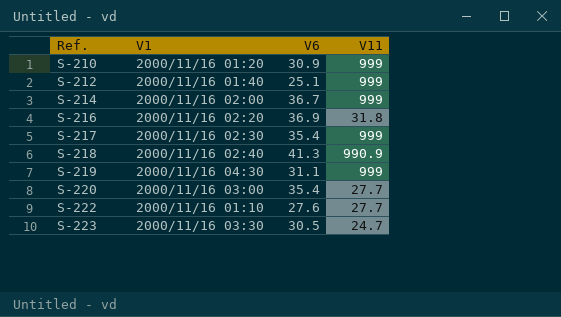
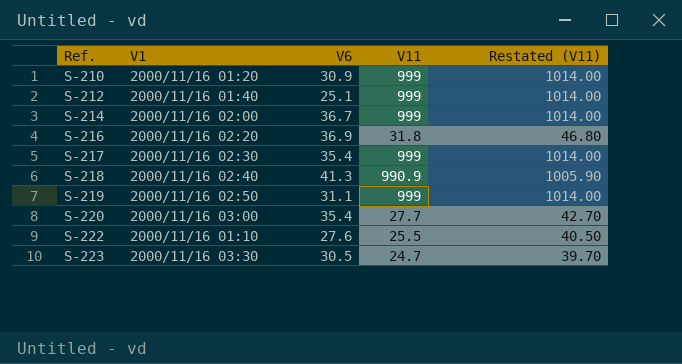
column Restated (V11) | formula: none -> [V11] + 15
S-219 | V1: 2000/11/16 04:30 -> 2000/11/16 02:50
S-222 | V11: 27.7 -> 25.5

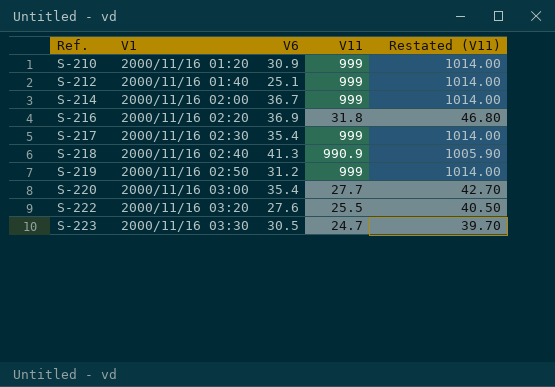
S-219 | V6: 31.1 -> 31.2
S-222 | V1: 2000/11/16 01:10 -> 2000/11/16 03:20

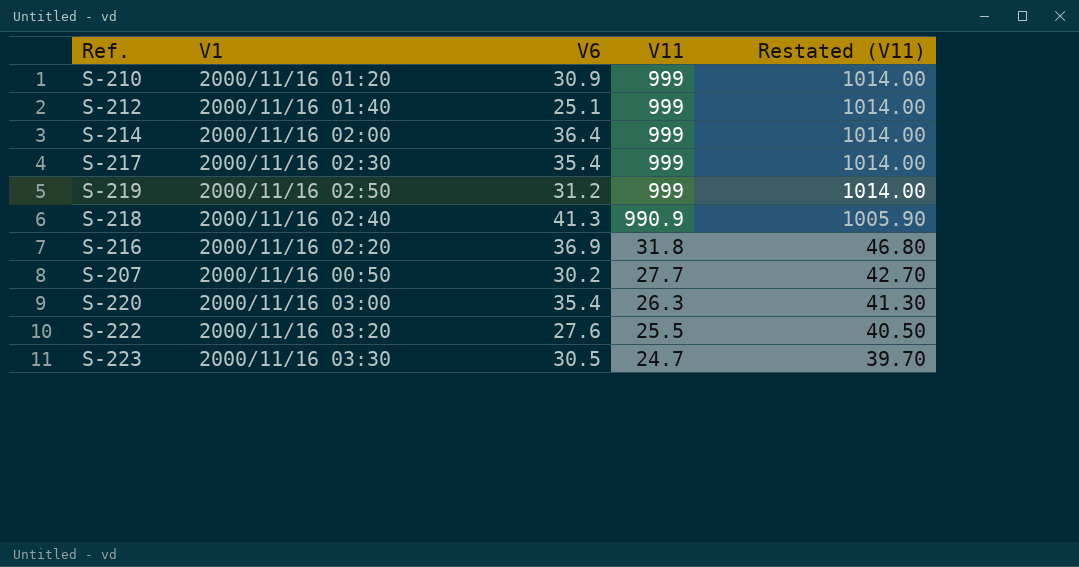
row order: Ref. ascending -> V11 descending
S-214 | V6: 36.7 -> 36.4
row S-207: none -> 2000/11/16 00:50 | 30.2 | 27.7 | 42.70
S-220 | V11: 27.7 -> 26.3
S-220 | Restated (V11): 42.70 -> 41.30

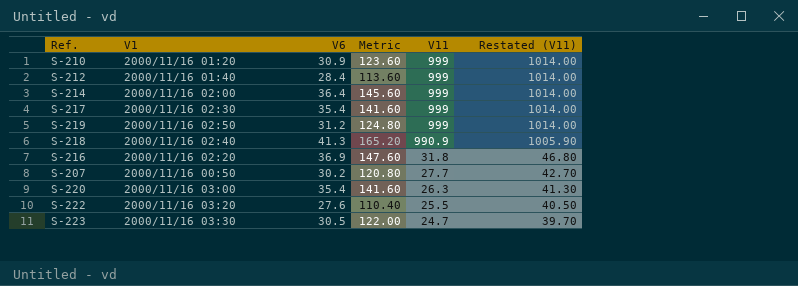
column Metric | formula: none -> [V6] * 4
S-212 | V6: 25.1 -> 28.4

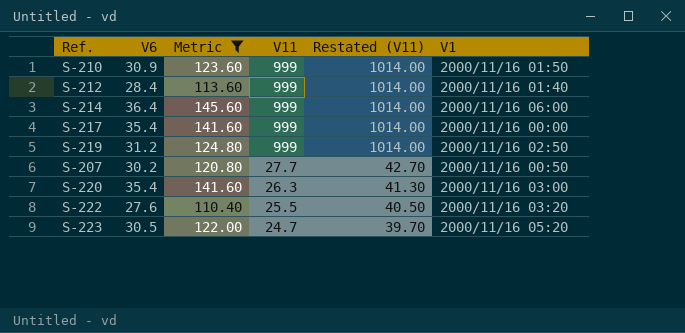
filter: none -> Metric <= 145.60
column V1 | position: 2 -> 6
S-210 | V1: 2000/11/16 01:20 -> 2000/11/16 01:50
S-214 | V1: 2000/11/16 02:00 -> 2000/11/16 06:00
S-217 | V1: 2000/11/16 02:30 -> 2000/11/16 00:00
S-223 | V1: 2000/11/16 03:30 -> 2000/11/16 05:20

